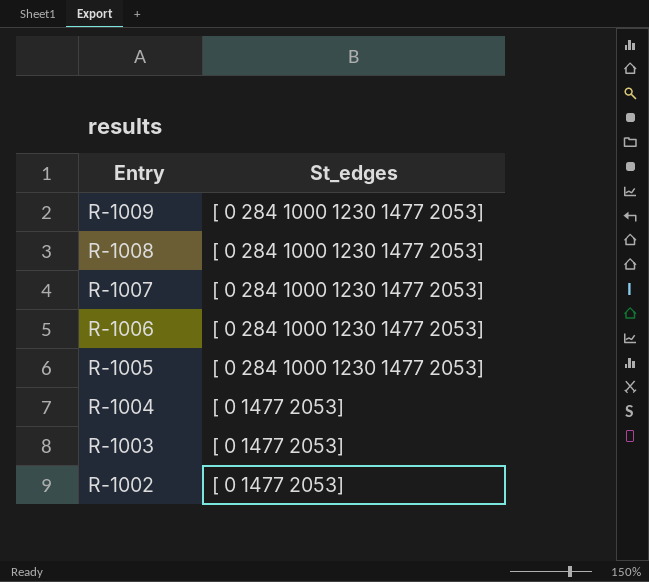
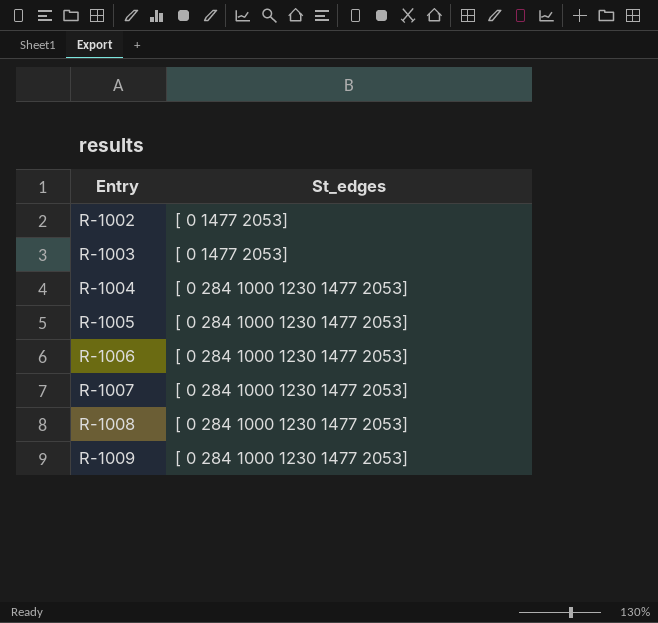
row order: Entry descending -> Entry ascending
R-1004 | St_edges: [ 0 1477 2053] -> [ 0 284 1000 1230 1477 2053]

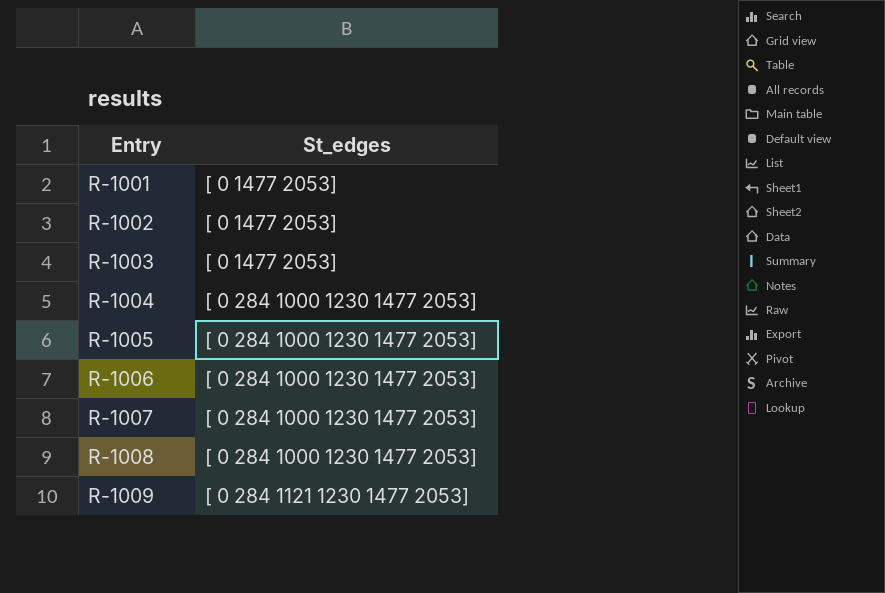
row R-1001: none -> [ 0 1477 2053]
R-1009 | St_edges: [ 0 284 1000 1230 1477 2053] -> [ 0 284 1121 1230 1477 2053]

